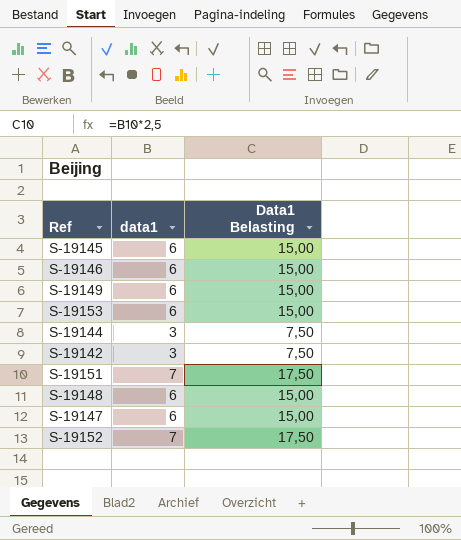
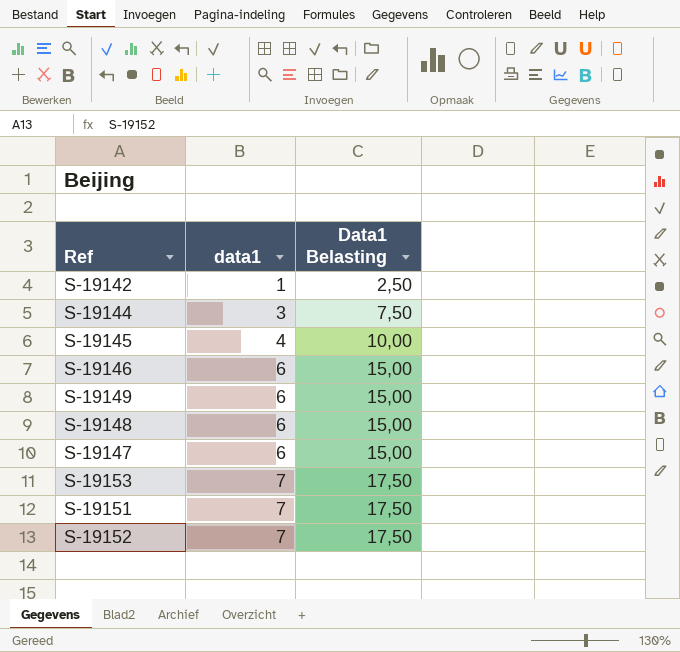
row order: none -> data1 ascending
S-19142 | data1: 3 -> 1
S-19142 | Data1 Belasting: 7,50 -> 2,50
S-19145 | data1: 6 -> 4
S-19145 | Data1 Belasting: 15,00 -> 10,00
S-19153 | data1: 6 -> 7
S-19153 | Data1 Belasting: 15,00 -> 17,50

